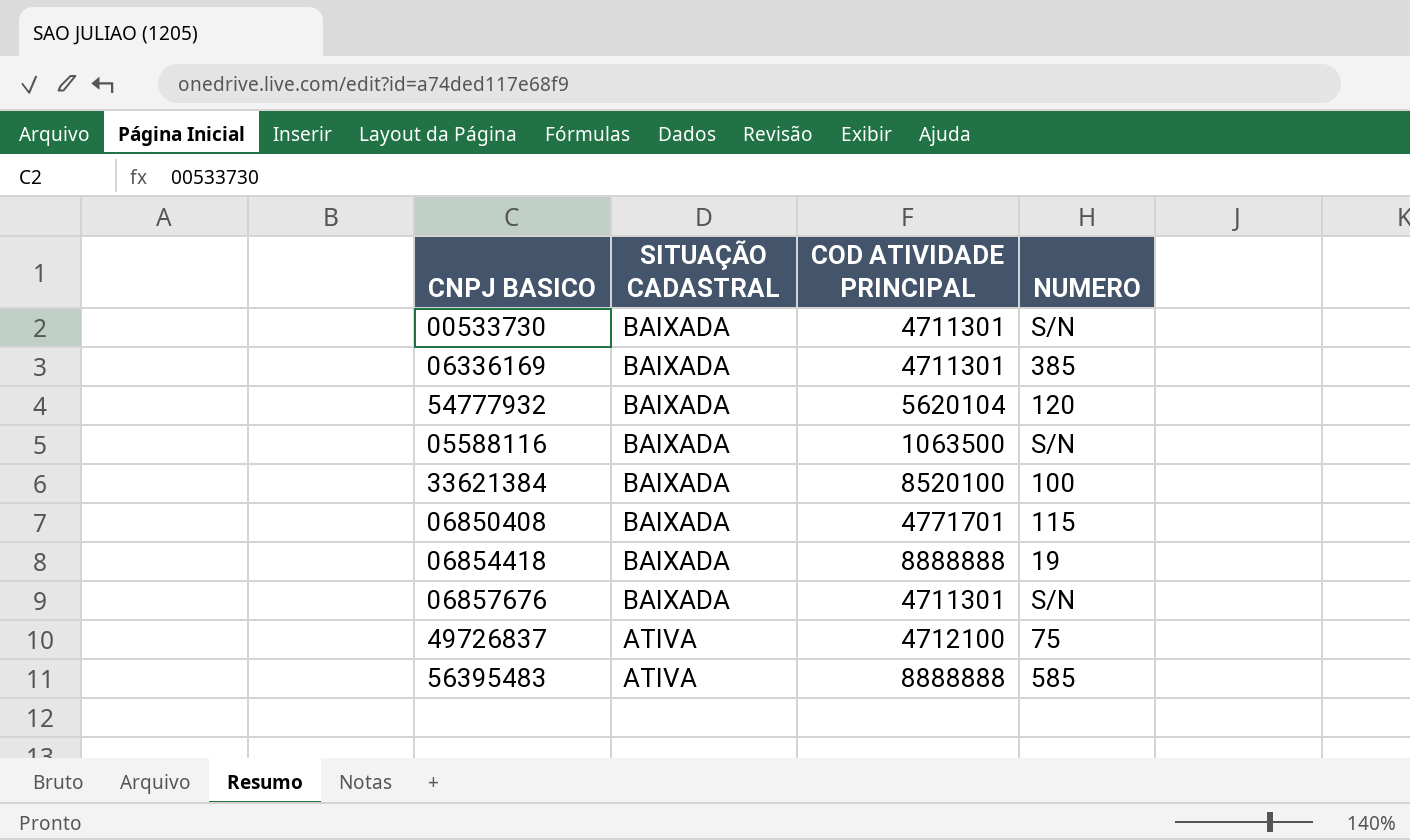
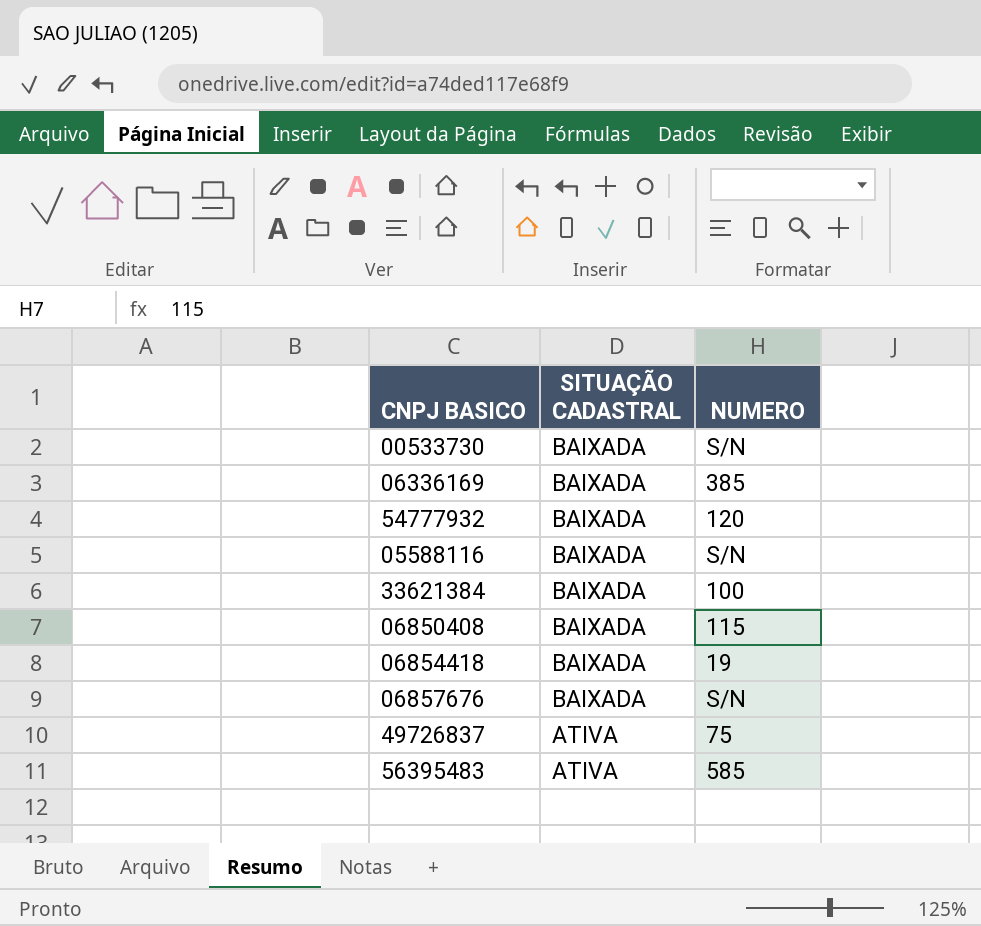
column COD ATIVIDADE PRINCIPAL | position: 3 -> none

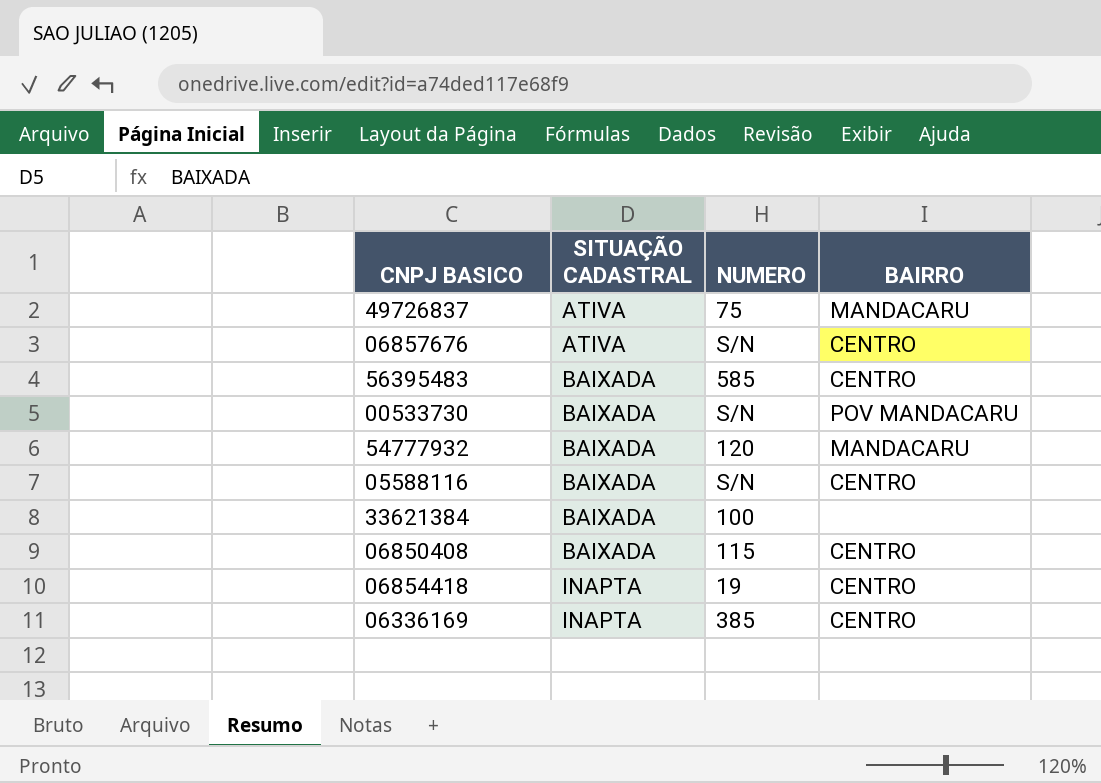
row order: SITUAÇÃO CADASTRAL descending -> SITUAÇÃO CADASTRAL ascending
column BAIRRO | position: none -> 4
06857676 | SITUAÇÃO CADASTRAL: BAIXADA -> ATIVA
56395483 | SITUAÇÃO CADASTRAL: ATIVA -> BAIXADA
06854418 | SITUAÇÃO CADASTRAL: BAIXADA -> INAPTA
06336169 | SITUAÇÃO CADASTRAL: BAIXADA -> INAPTA

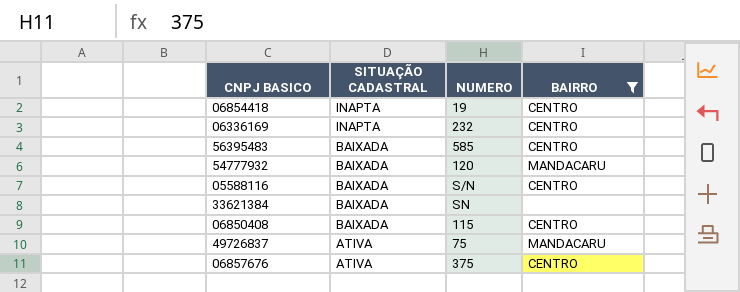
filter: none -> BAIRRO != POV MANDACARU
row order: SITUAÇÃO CADASTRAL ascending -> SITUAÇÃO CADASTRAL descending
06336169 | NUMERO: 385 -> 232
33621384 | NUMERO: 100 -> SN
06857676 | NUMERO: S/N -> 375

